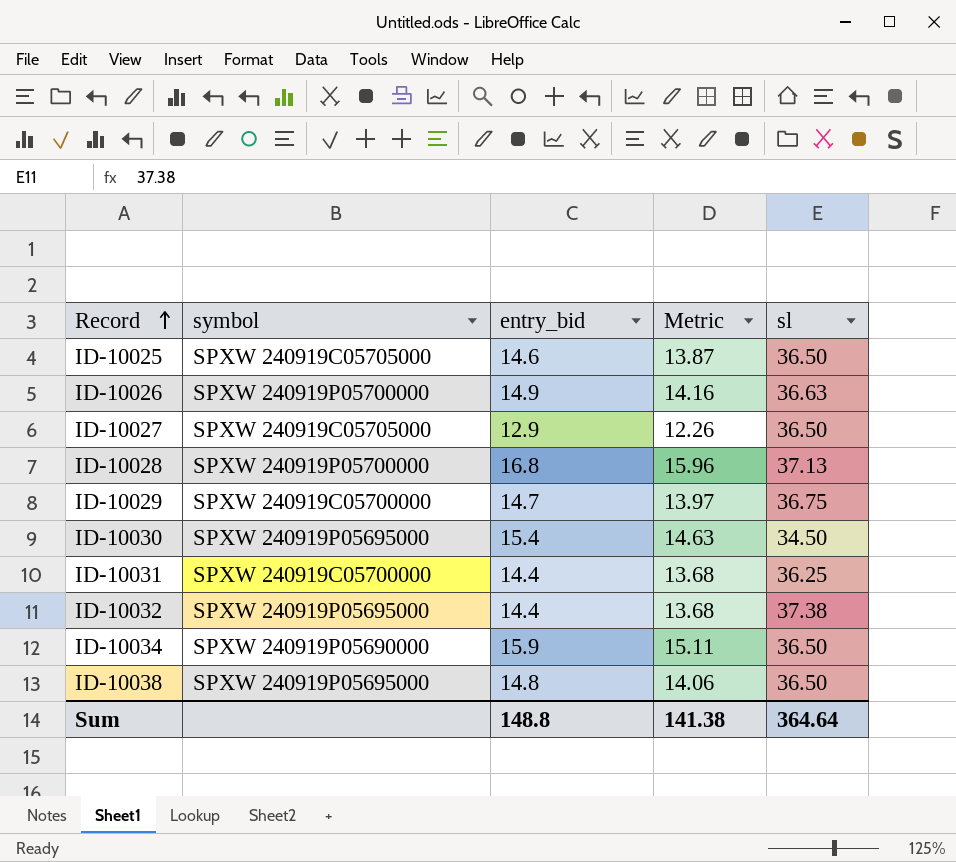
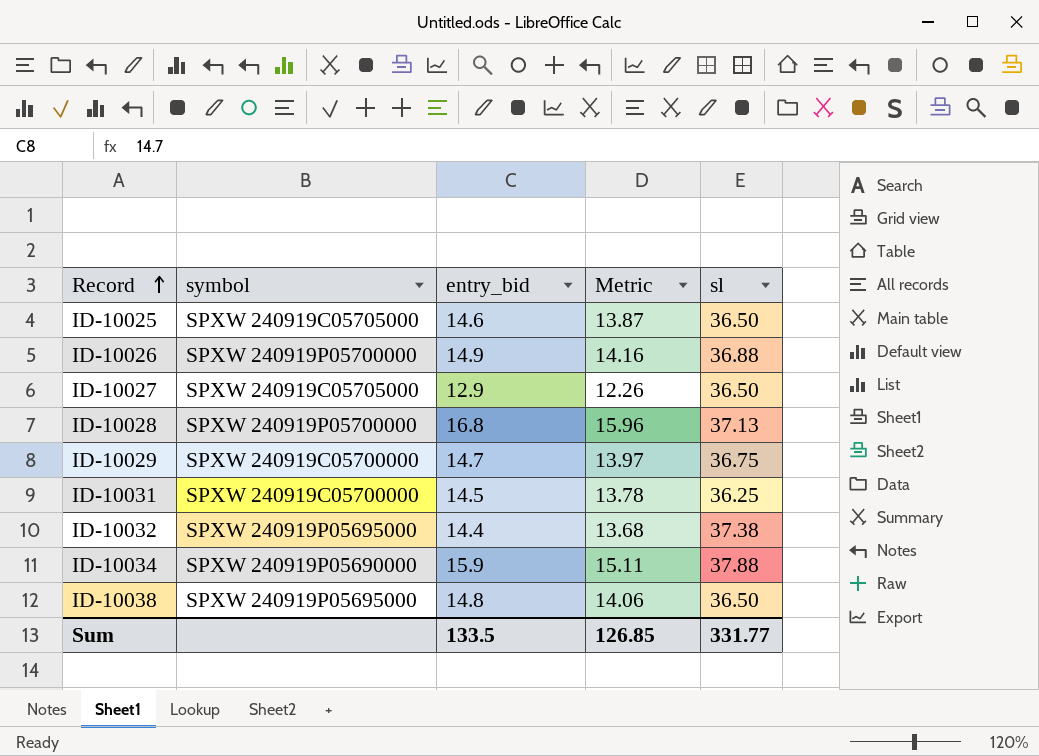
row ID-10030: SPXW 240919P05695000 | 15.4 | 14.63 | 34.50 -> none
ID-10026 | sl: 36.63 -> 36.88
ID-10031 | entry_bid: 14.4 -> 14.5
ID-10031 | Metric: 13.68 -> 13.78
ID-10034 | sl: 36.50 -> 37.88
Sum | entry_bid: 148.8 -> 133.5
Sum | Metric: 141.38 -> 126.85
Sum | sl: 364.64 -> 331.77

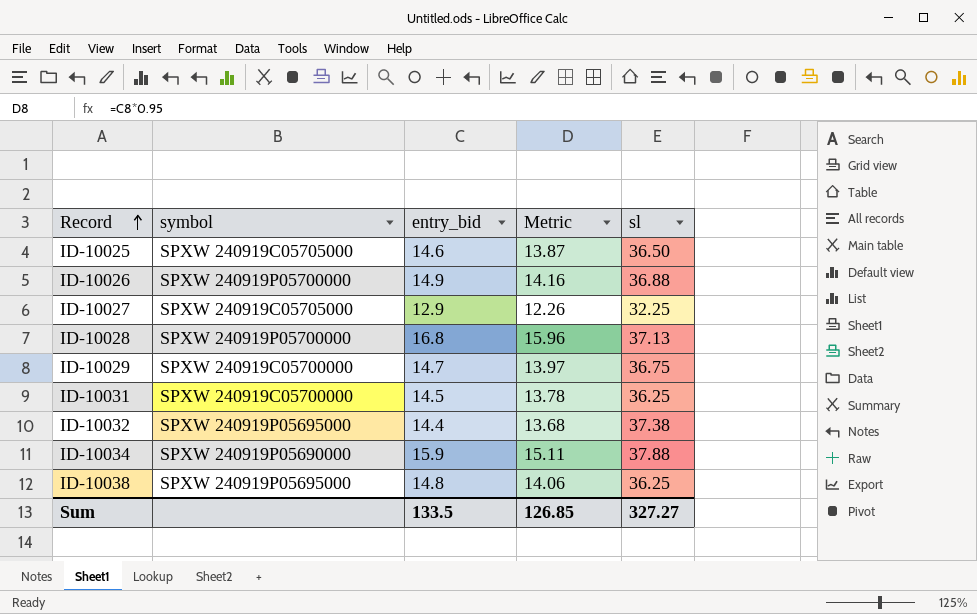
ID-10027 | sl: 36.50 -> 32.25
ID-10038 | sl: 36.50 -> 36.25
Sum | sl: 331.77 -> 327.27

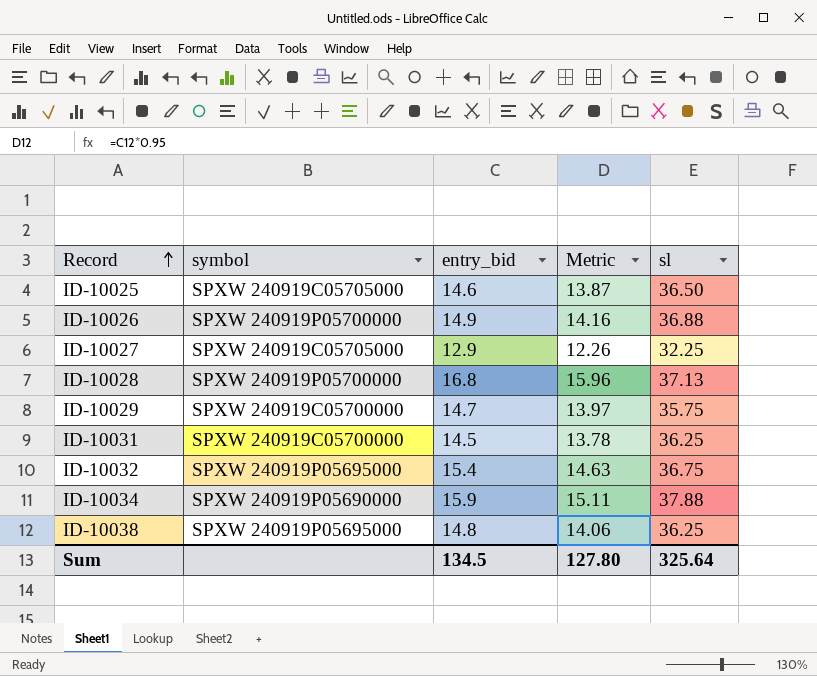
ID-10029 | sl: 36.75 -> 35.75
ID-10032 | entry_bid: 14.4 -> 15.4
ID-10032 | Metric: 13.68 -> 14.63
ID-10032 | sl: 37.38 -> 36.75
Sum | entry_bid: 133.5 -> 134.5
Sum | Metric: 126.85 -> 127.80
Sum | sl: 327.27 -> 325.64

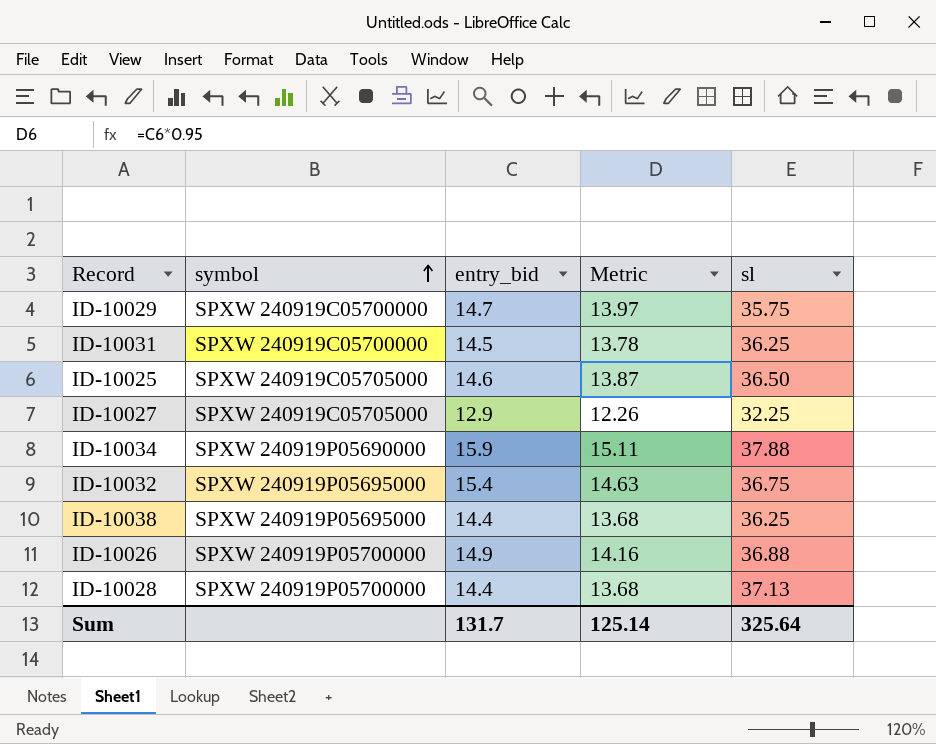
row order: Record ascending -> symbol ascending
ID-10038 | entry_bid: 14.8 -> 14.4
ID-10038 | Metric: 14.06 -> 13.68
ID-10028 | entry_bid: 16.8 -> 14.4
ID-10028 | Metric: 15.96 -> 13.68
Sum | entry_bid: 134.5 -> 131.7
Sum | Metric: 127.80 -> 125.14

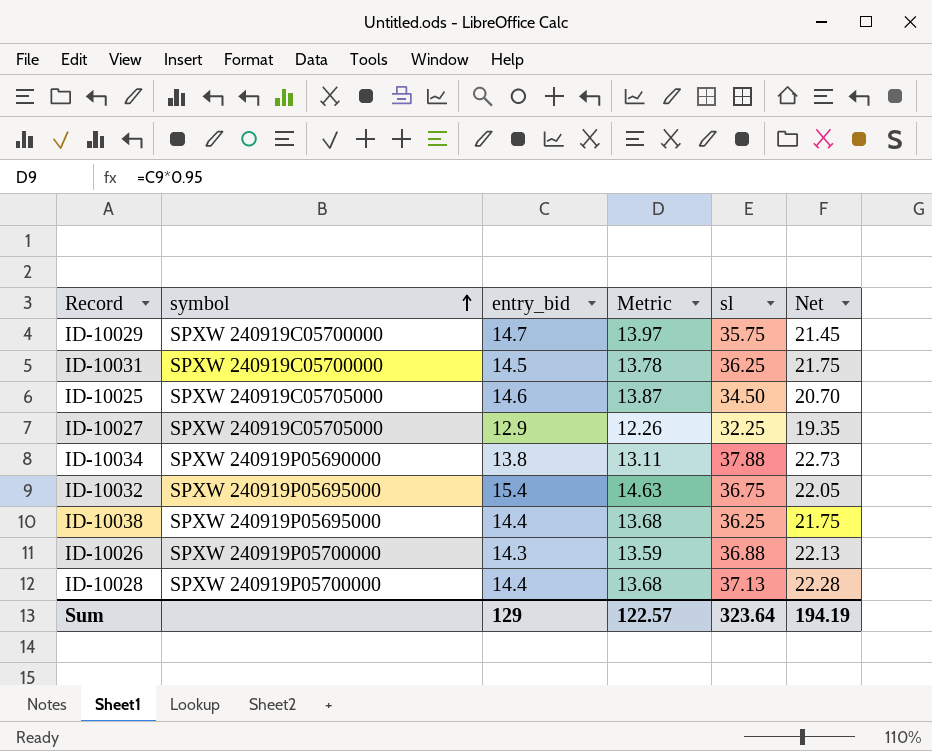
column Net | formula: none -> [sl] * 0.6
ID-10025 | sl: 36.50 -> 34.50
ID-10034 | entry_bid: 15.9 -> 13.8
ID-10034 | Metric: 15.11 -> 13.11
ID-10026 | entry_bid: 14.9 -> 14.3
ID-10026 | Metric: 14.16 -> 13.59
Sum | entry_bid: 131.7 -> 129
Sum | Metric: 125.14 -> 122.57
Sum | sl: 325.64 -> 323.64

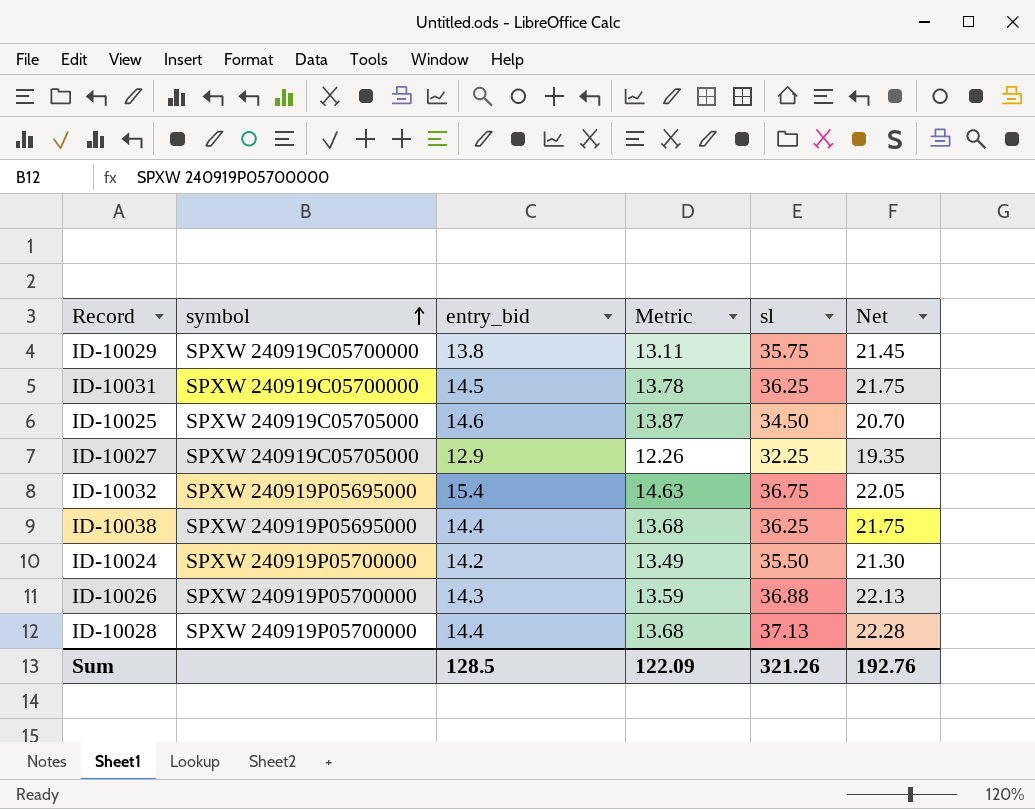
row ID-10034: SPXW 240919P05690000 | 13.8 | 13.11 | 37.88 | 22.73 -> none
ID-10029 | entry_bid: 14.7 -> 13.8
ID-10029 | Metric: 13.97 -> 13.11
row ID-10024: none -> SPXW 240919P05700000 | 14.2 | 13.49 | 35.50 | 21.30
Sum | entry_bid: 129 -> 128.5
Sum | Metric: 122.57 -> 122.09
Sum | sl: 323.64 -> 321.26
Sum | Net: 194.19 -> 192.76

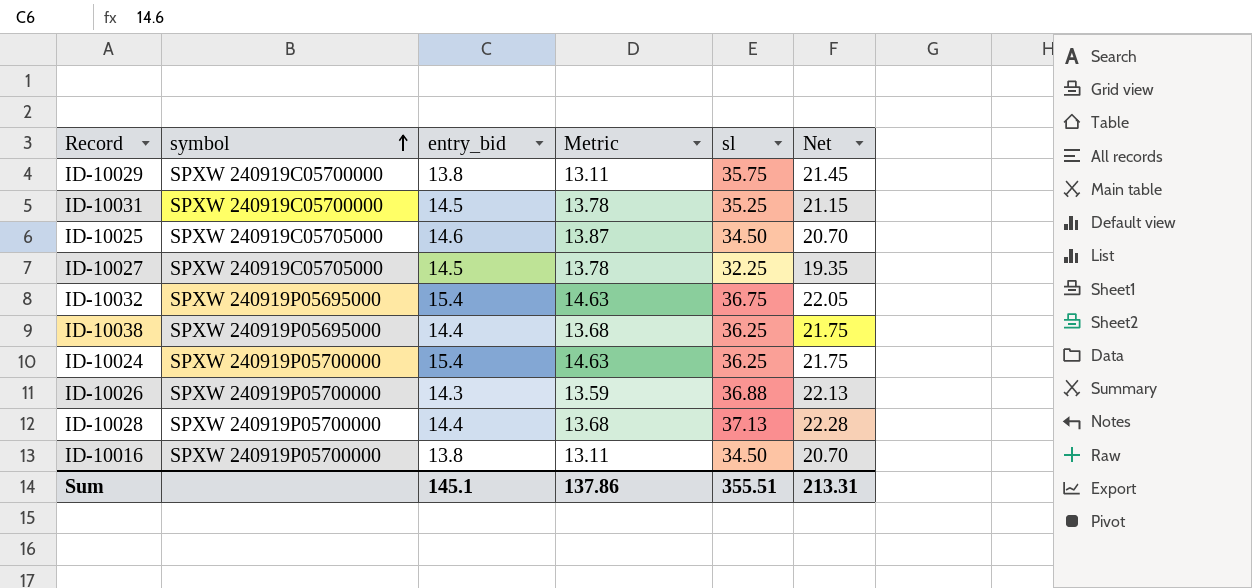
ID-10031 | sl: 36.25 -> 35.25
ID-10031 | Net: 21.75 -> 21.15
ID-10027 | entry_bid: 12.9 -> 14.5
ID-10027 | Metric: 12.26 -> 13.78
ID-10024 | entry_bid: 14.2 -> 15.4
ID-10024 | Metric: 13.49 -> 14.63
ID-10024 | sl: 35.50 -> 36.25
ID-10024 | Net: 21.30 -> 21.75
row ID-10016: none -> SPXW 240919P05700000 | 13.8 | 13.11 | 34.50 | 20.70
Sum | entry_bid: 128.5 -> 145.1
Sum | Metric: 122.09 -> 137.86
Sum | sl: 321.26 -> 355.51
Sum | Net: 192.76 -> 213.31

